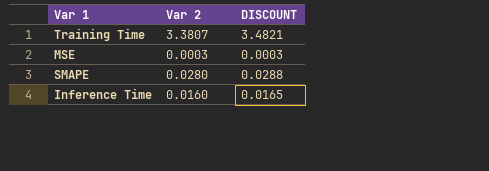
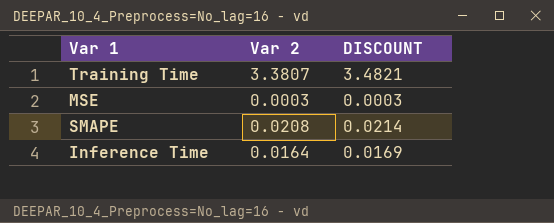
SMAPE | Var 2: 0.0280 -> 0.0208
SMAPE | DISCOUNT: 0.0288 -> 0.0214
Inference Time | Var 2: 0.0160 -> 0.0164
Inference Time | DISCOUNT: 0.0165 -> 0.0169

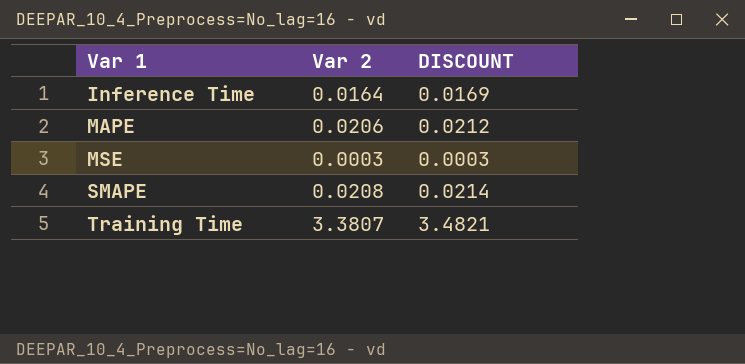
row order: none -> Var 1 ascending
row MAPE: none -> 0.0206 | 0.0212

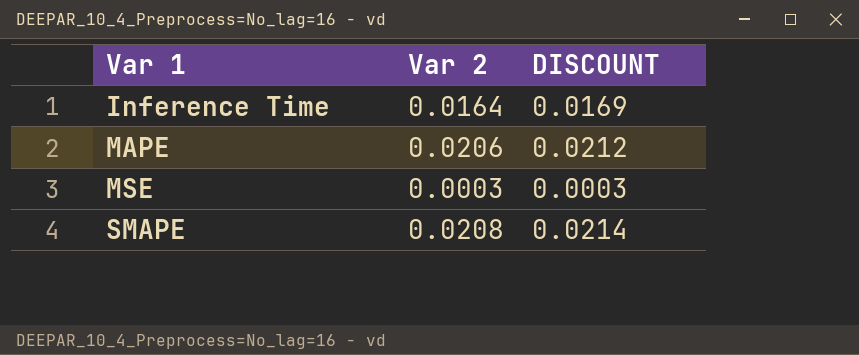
row Training Time: 3.3807 | 3.4821 -> none

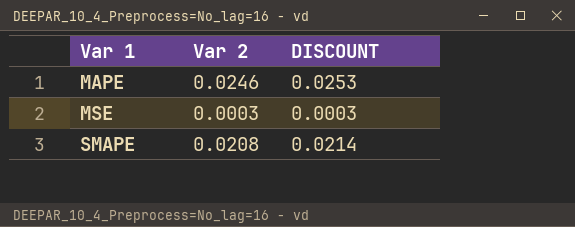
row Inference Time: 0.0164 | 0.0169 -> none
MAPE | Var 2: 0.0206 -> 0.0246
MAPE | DISCOUNT: 0.0212 -> 0.0253

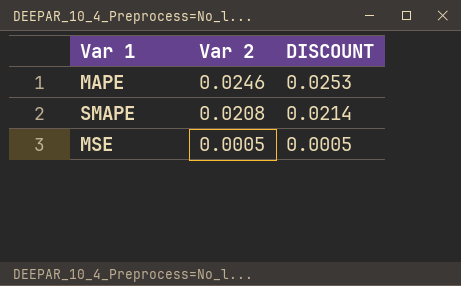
row order: Var 1 ascending -> Var 2 descending
MSE | Var 2: 0.0003 -> 0.0005
MSE | DISCOUNT: 0.0003 -> 0.0005

